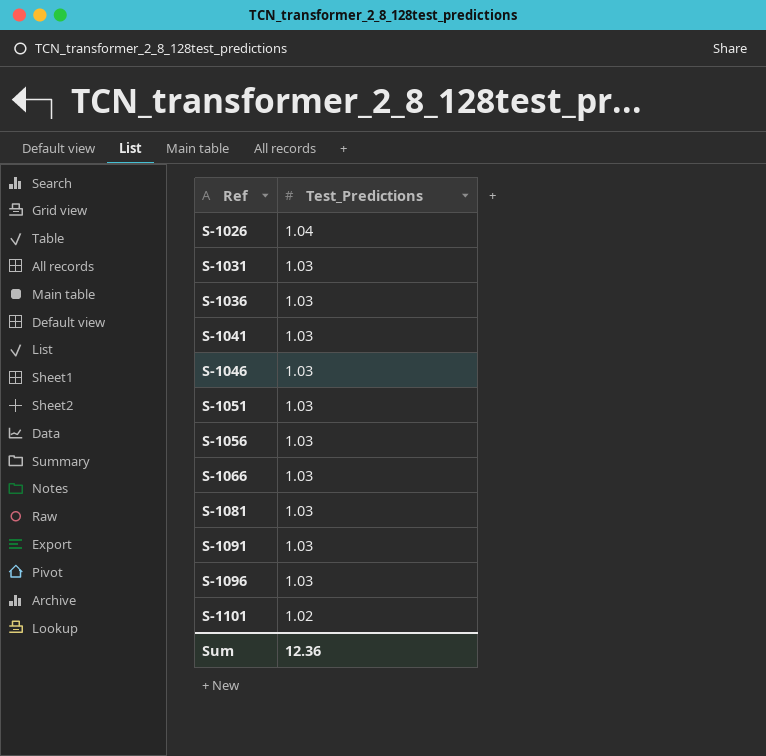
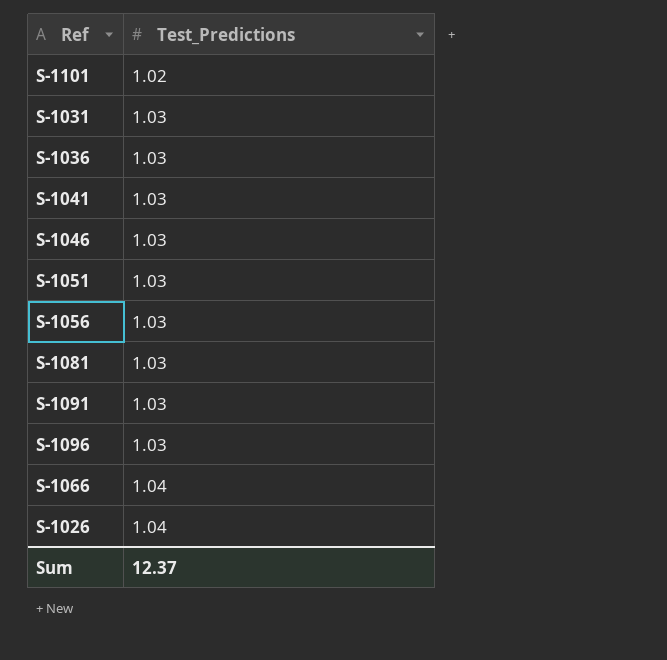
row order: Ref ascending -> Test_Predictions ascending
S-1066 | Test_Predictions: 1.03 -> 1.04
Sum | Test_Predictions: 12.36 -> 12.37

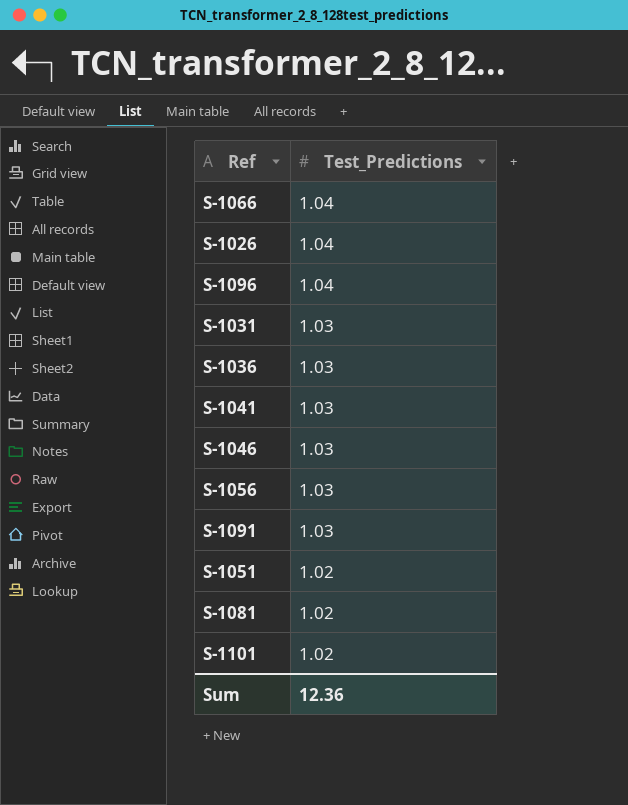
row order: Test_Predictions ascending -> Test_Predictions descending
S-1096 | Test_Predictions: 1.03 -> 1.04
S-1051 | Test_Predictions: 1.03 -> 1.02
S-1081 | Test_Predictions: 1.03 -> 1.02
Sum | Test_Predictions: 12.37 -> 12.36

